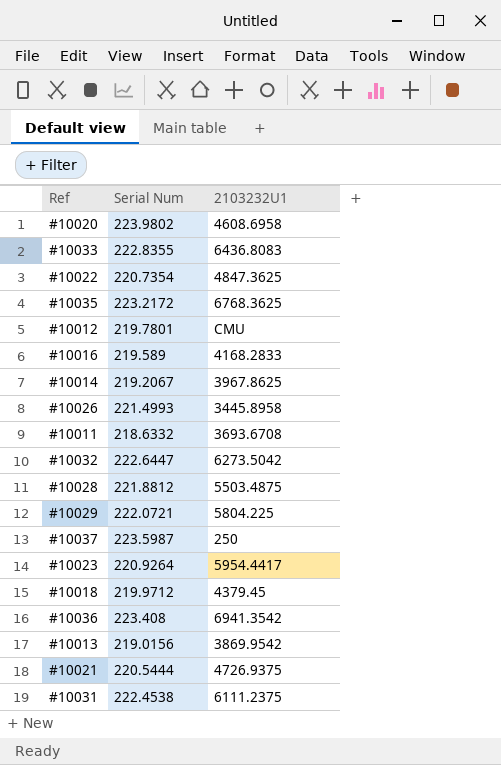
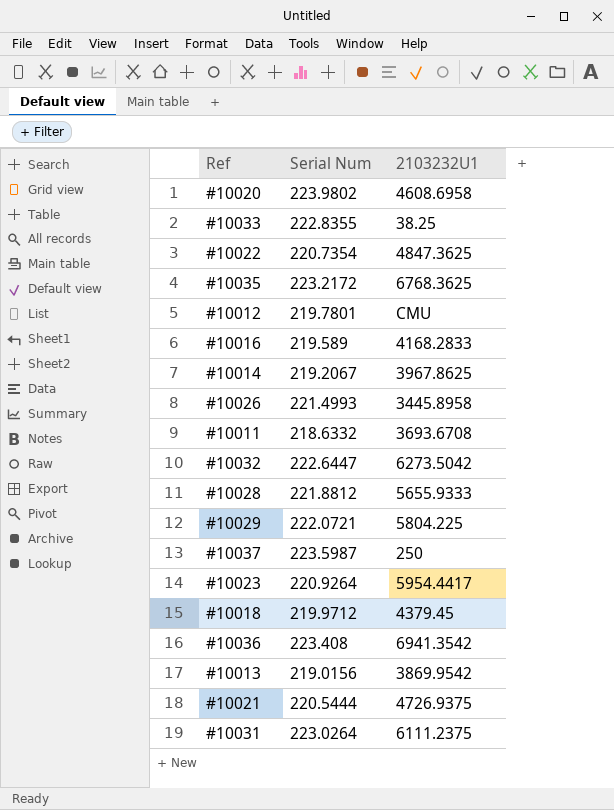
#10033 | 2103232U1: 6436.8083 -> 38.25
#10028 | 2103232U1: 5503.4875 -> 5655.9333
#10031 | Serial Num: 222.4538 -> 223.0264

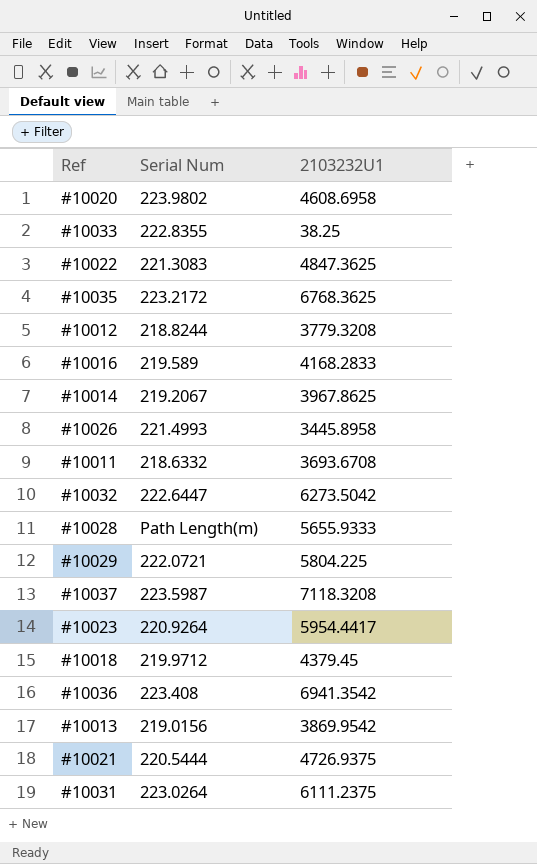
#10022 | Serial Num: 220.7354 -> 221.3083
#10012 | Serial Num: 219.7801 -> 218.8244
#10012 | 2103232U1: CMU -> 3779.3208
#10028 | Serial Num: 221.8812 -> Path Length(m)
#10037 | 2103232U1: 250 -> 7118.3208

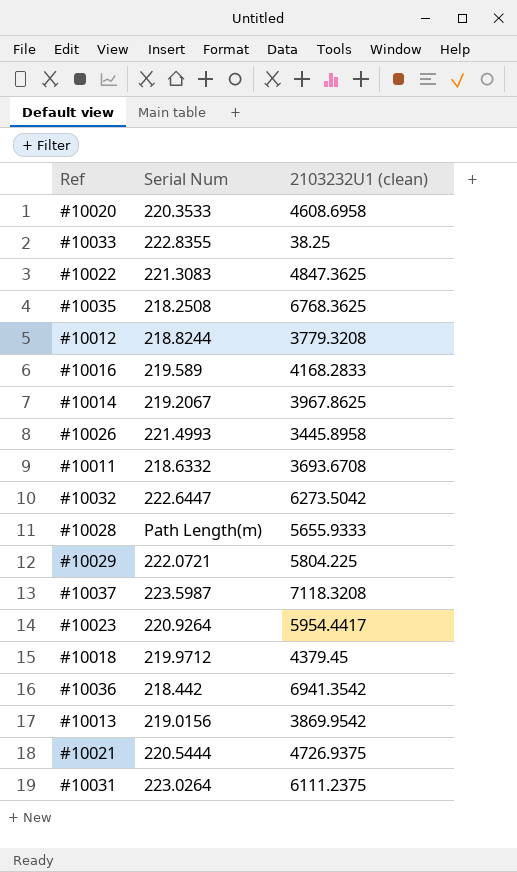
column name: 2103232U1 -> 2103232U1 (clean)
#10020 | Serial Num: 223.9802 -> 220.3533
#10035 | Serial Num: 223.2172 -> 218.2508
#10036 | Serial Num: 223.408 -> 218.442

